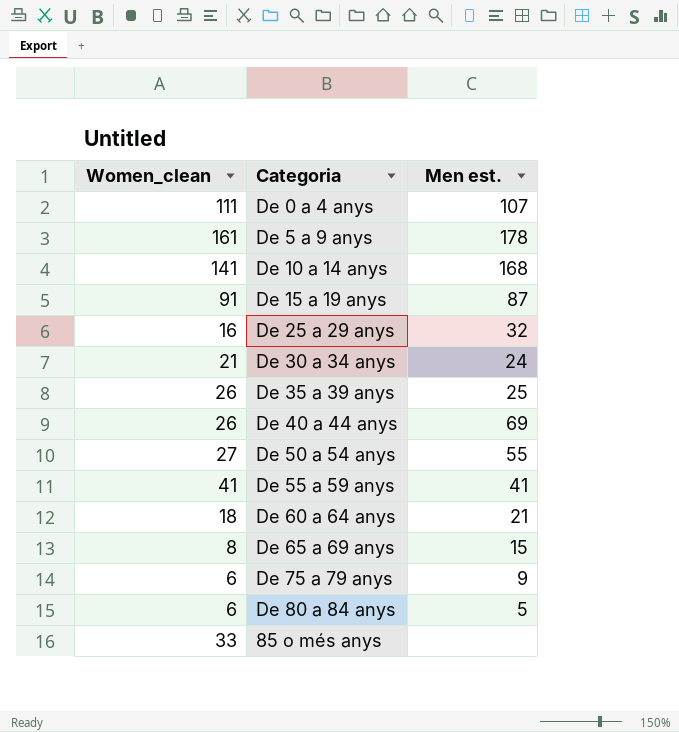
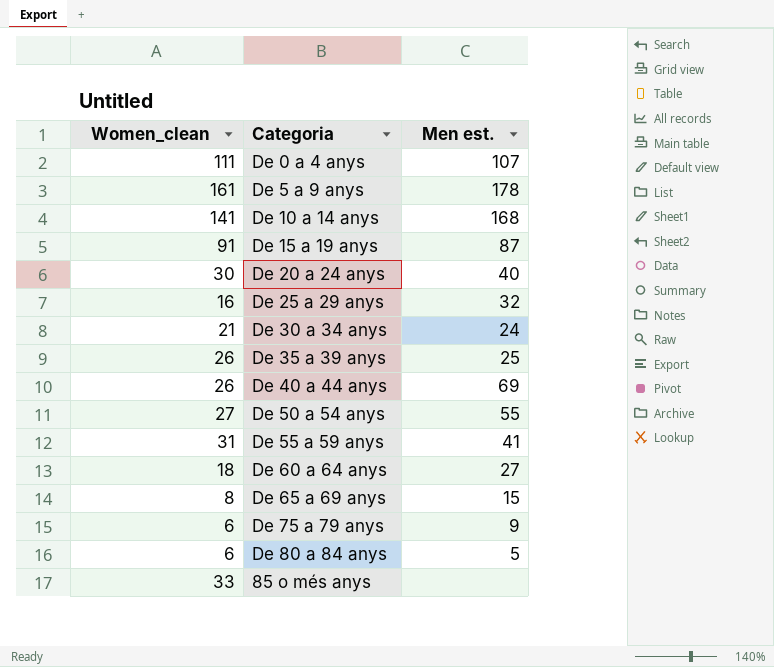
row De 20 a 24 anys: none -> 30 | 40
De 55 a 59 anys | Women_clean: 41 -> 31
De 60 a 64 anys | Men est.: 21 -> 27

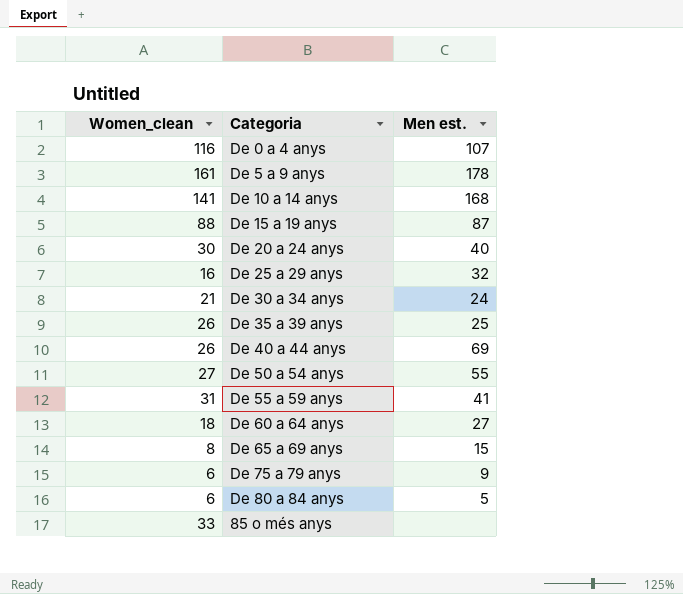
De 0 a 4 anys | Women_clean: 111 -> 116
De 15 a 19 anys | Women_clean: 91 -> 88

